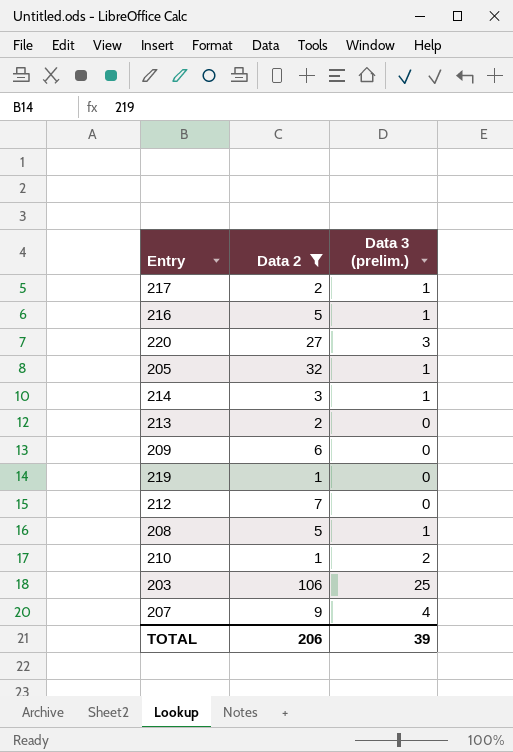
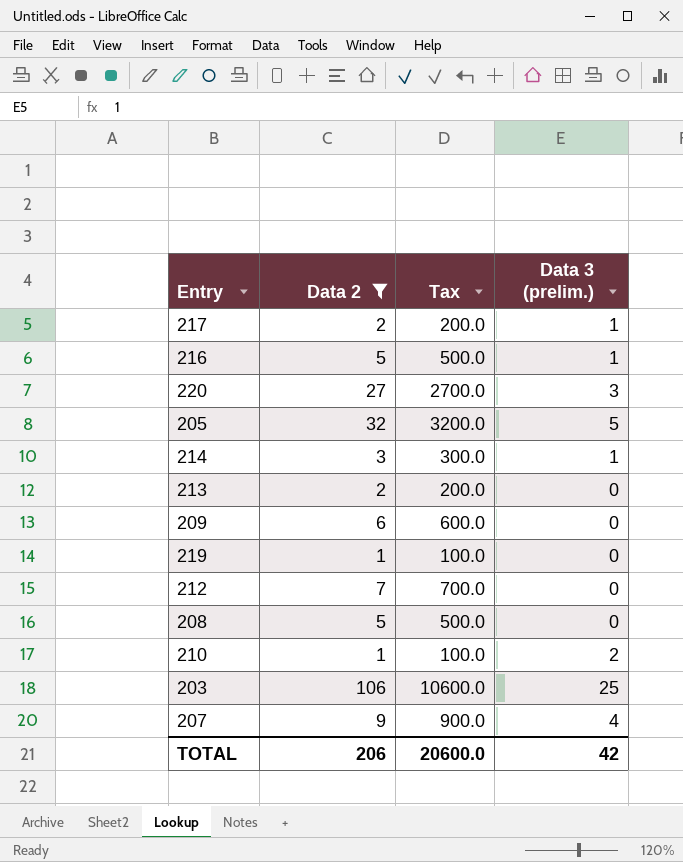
column Tax | formula: none -> [Data 2] * 100
205 | Data 3 (prelim.): 1 -> 5
208 | Data 3 (prelim.): 1 -> 0
TOTAL | Data 3 (prelim.): 39 -> 42

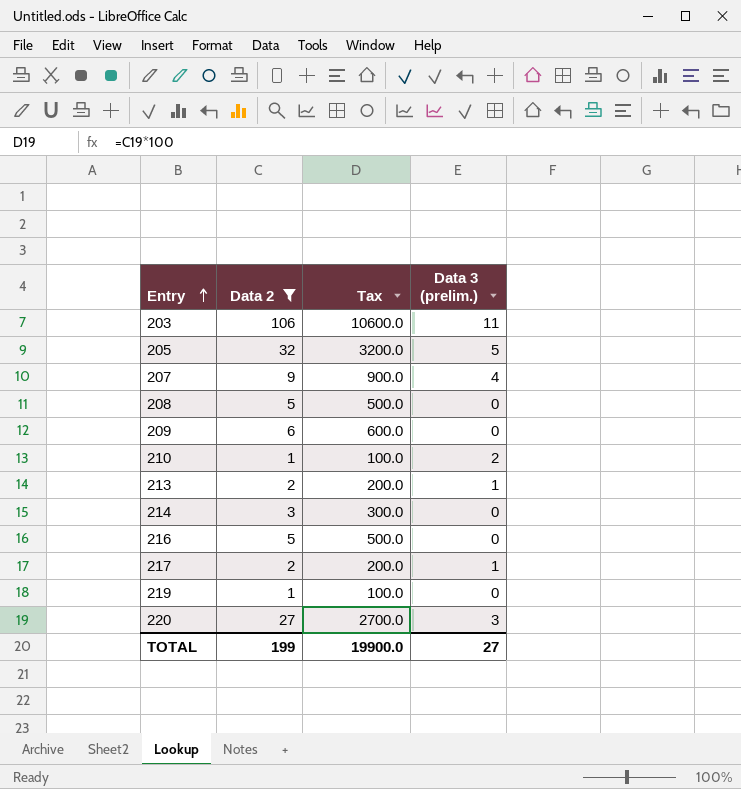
row order: none -> Entry ascending
row 212: 7 | 700.0 | 0 -> none
203 | Data 3 (prelim.): 25 -> 11
213 | Data 3 (prelim.): 0 -> 1
214 | Data 3 (prelim.): 1 -> 0
216 | Data 3 (prelim.): 1 -> 0
TOTAL | Data 2: 206 -> 199
TOTAL | Tax: 20600.0 -> 19900.0
TOTAL | Data 3 (prelim.): 42 -> 27

